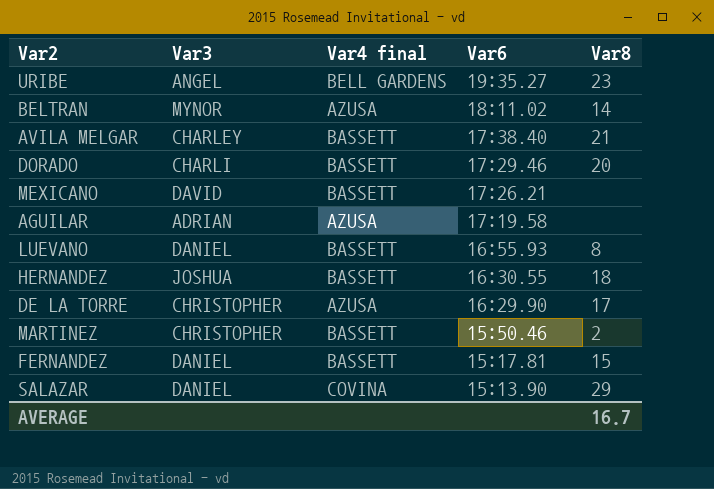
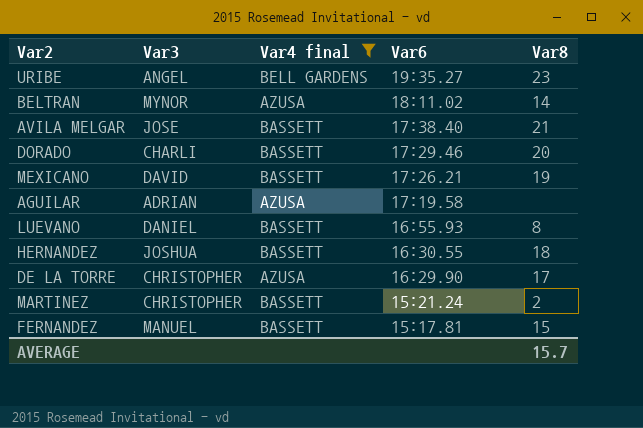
filter: none -> Var4 final != COVINA
AVILA MELGAR | Var3: CHARLEY -> JOSE
MEXICANO | Var8: none -> 19
MARTINEZ | Var6: 15:50.46 -> 15:21.24
FERNANDEZ | Var3: DANIEL -> MANUEL
AVERAGE | Var8: 16.7 -> 15.7

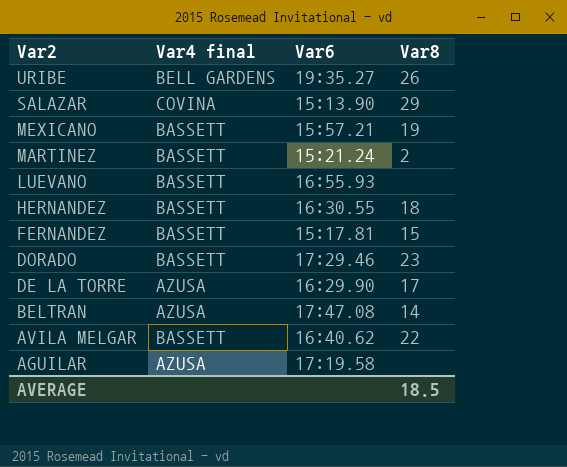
filter: Var4 final != COVINA -> none
row order: Var6 descending -> Var2 descending
column Var3 | position: 2 -> none
URIBE | Var8: 23 -> 26
MEXICANO | Var6: 17:26.21 -> 15:57.21
LUEVANO | Var8: 8 -> none
DORADO | Var8: 20 -> 23
BELTRAN | Var6: 18:11.02 -> 17:47.08
AVILA MELGAR | Var6: 17:38.40 -> 16:40.62
AVILA MELGAR | Var8: 21 -> 22
AVERAGE | Var8: 15.7 -> 18.5

